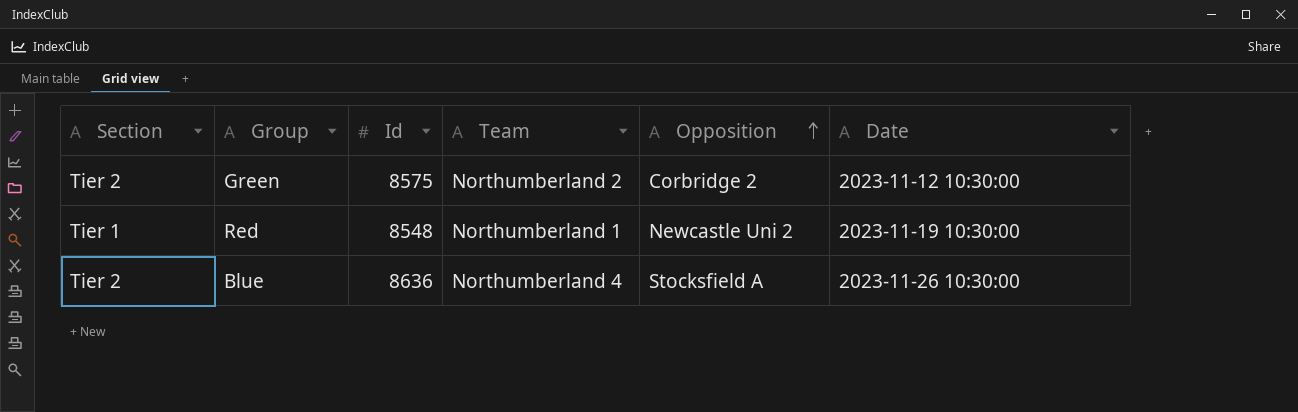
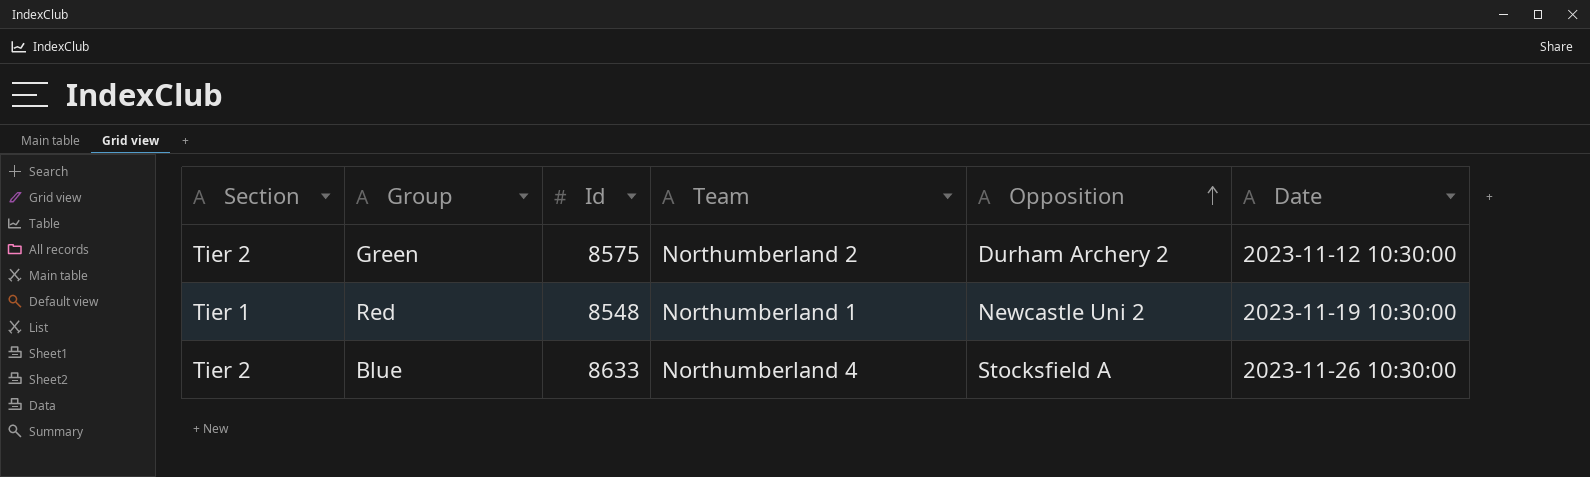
Green | Opposition: Corbridge 2 -> Durham Archery 2
Blue | Id: 8636 -> 8633

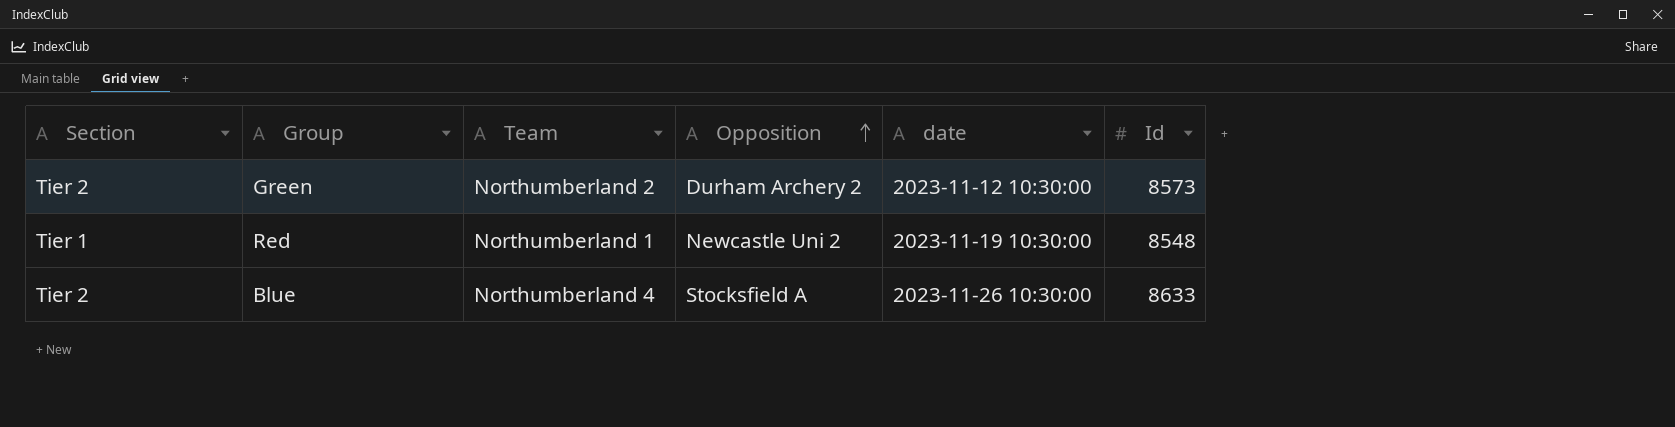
column name: Date -> date
column Id | position: 3 -> 6
Green | Id: 8575 -> 8573

